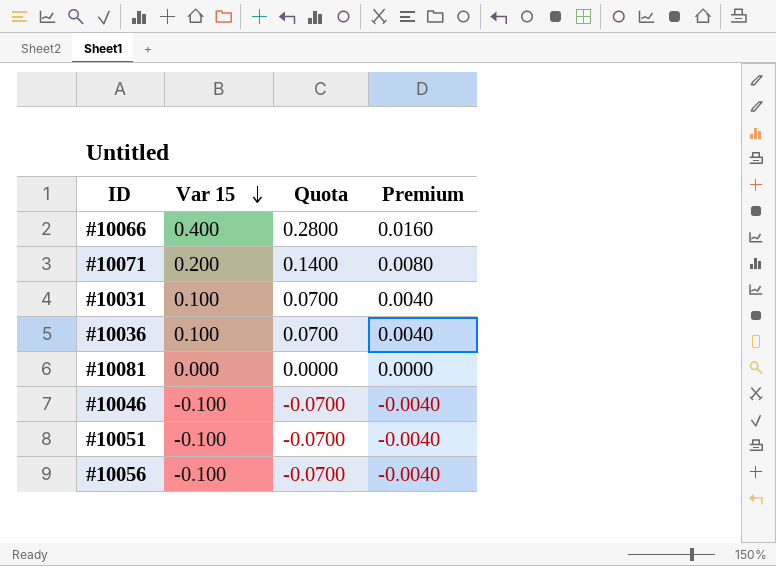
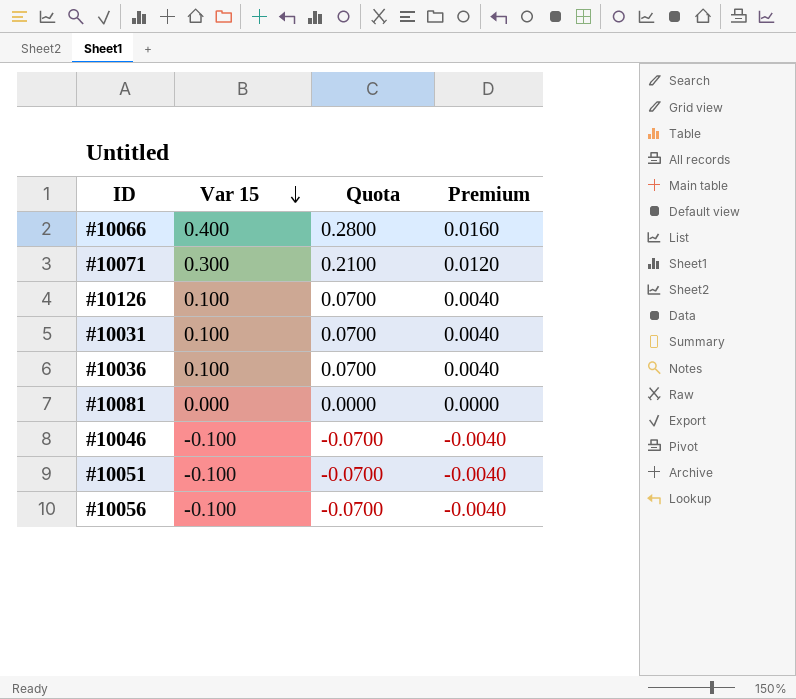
#10071 | Var 15: 0.200 -> 0.300
#10071 | Quota: 0.1400 -> 0.2100
#10071 | Premium: 0.0080 -> 0.0120
row #10126: none -> 0.100 | 0.0700 | 0.0040

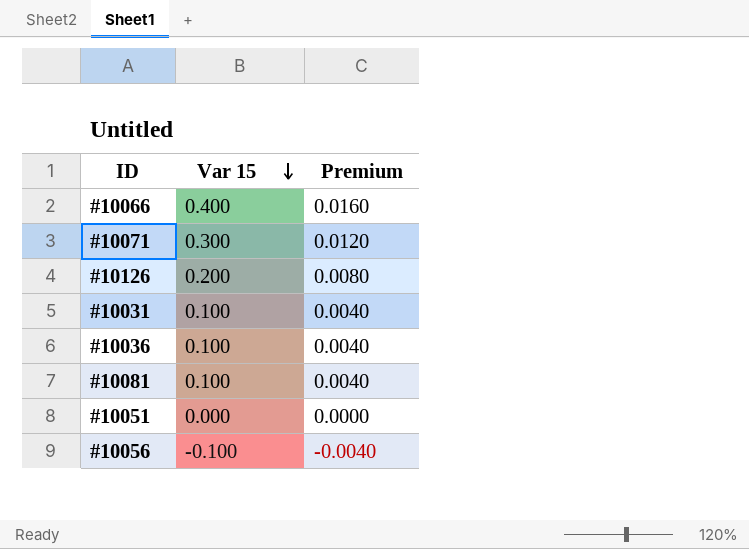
column Quota | formula: [Var 15] * 0.7 -> none
row #10046: -0.100 | -0.0700 | -0.0040 -> none
#10126 | Var 15: 0.100 -> 0.200
#10126 | Premium: 0.0040 -> 0.0080
#10081 | Var 15: 0.000 -> 0.100
#10081 | Premium: 0.0000 -> 0.0040
#10051 | Var 15: -0.100 -> 0.000
#10051 | Premium: -0.0040 -> 0.0000

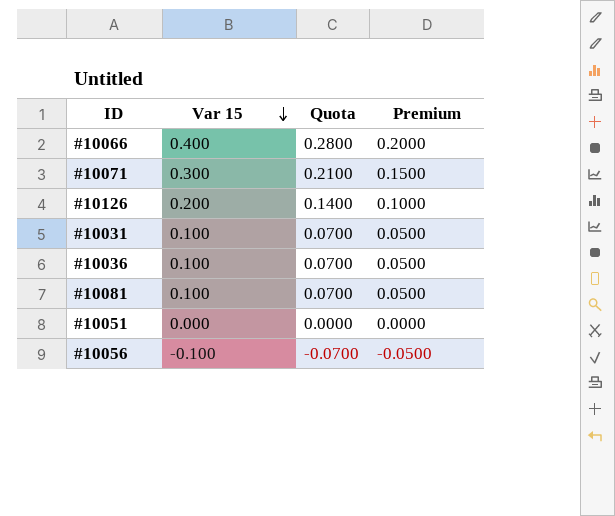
column Quota | formula: none -> [Var 15] * 0.7
column Premium | formula: [Var 15] * 0.04 -> [Var 15] * 0.5

